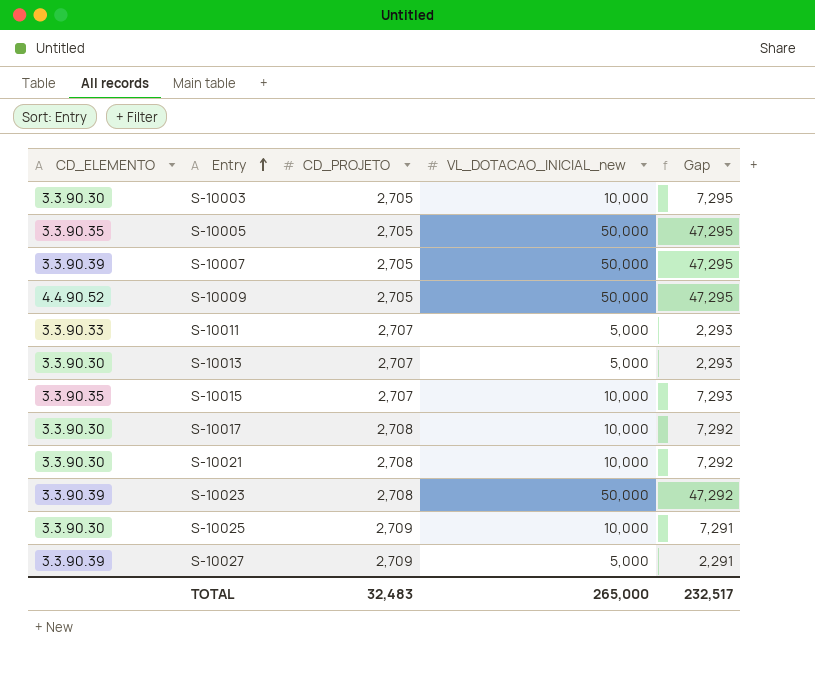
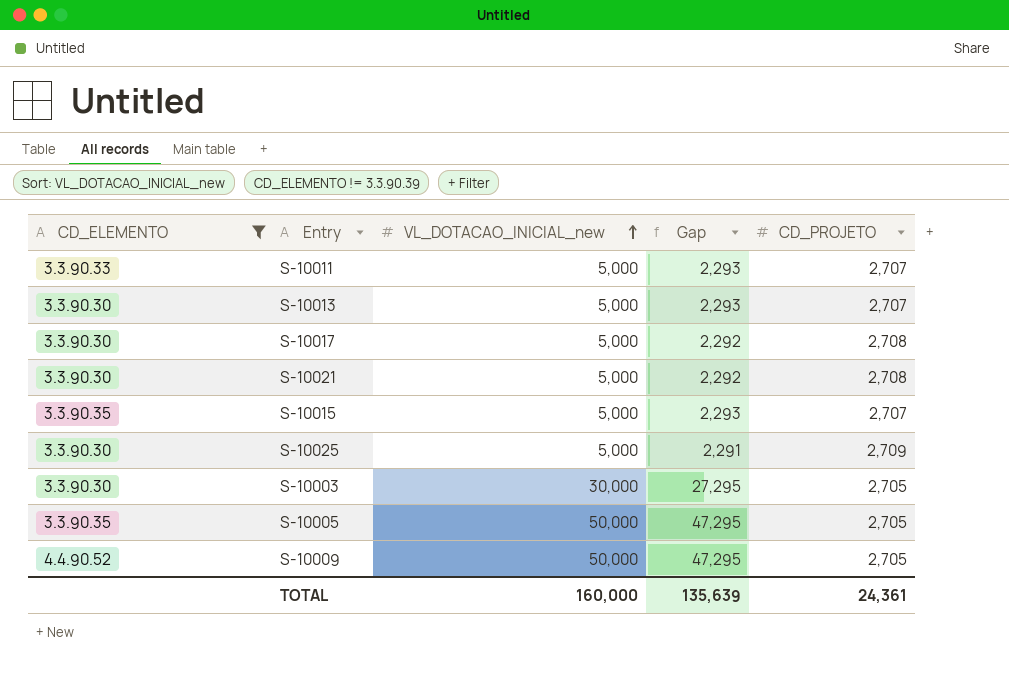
filter: none -> CD_ELEMENTO != 3.3.90.39
row order: Entry ascending -> VL_DOTACAO_INICIAL_new ascending
column CD_PROJETO | position: 3 -> 5
S-10017 | VL_DOTACAO_INICIAL_new: 10,000 -> 5,000
S-10017 | Gap: 7,292 -> 2,292
S-10021 | VL_DOTACAO_INICIAL_new: 10,000 -> 5,000
S-10021 | Gap: 7,292 -> 2,292
S-10015 | VL_DOTACAO_INICIAL_new: 10,000 -> 5,000
S-10015 | Gap: 7,293 -> 2,293
S-10025 | VL_DOTACAO_INICIAL_new: 10,000 -> 5,000
S-10025 | Gap: 7,291 -> 2,291
S-10003 | VL_DOTACAO_INICIAL_new: 10,000 -> 30,000
S-10003 | Gap: 7,295 -> 27,295
TOTAL | VL_DOTACAO_INICIAL_new: 265,000 -> 160,000
TOTAL | Gap: 232,517 -> 135,639
TOTAL | CD_PROJETO: 32,483 -> 24,361

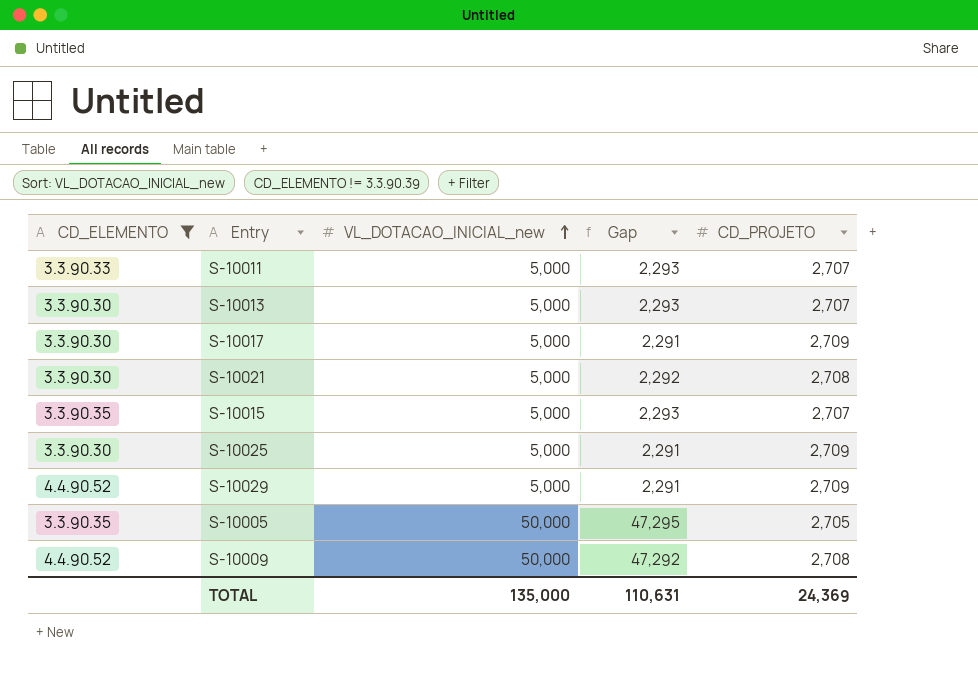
row S-10003: 3.3.90.30 | 30,000 | 27,295 | 2,705 -> none
S-10017 | Gap: 2,292 -> 2,291
S-10017 | CD_PROJETO: 2,708 -> 2,709
row S-10029: none -> 4.4.90.52 | 5,000 | 2,291 | 2,709
S-10009 | Gap: 47,295 -> 47,292
S-10009 | CD_PROJETO: 2,705 -> 2,708
TOTAL | VL_DOTACAO_INICIAL_new: 160,000 -> 135,000
TOTAL | Gap: 135,639 -> 110,631
TOTAL | CD_PROJETO: 24,361 -> 24,369

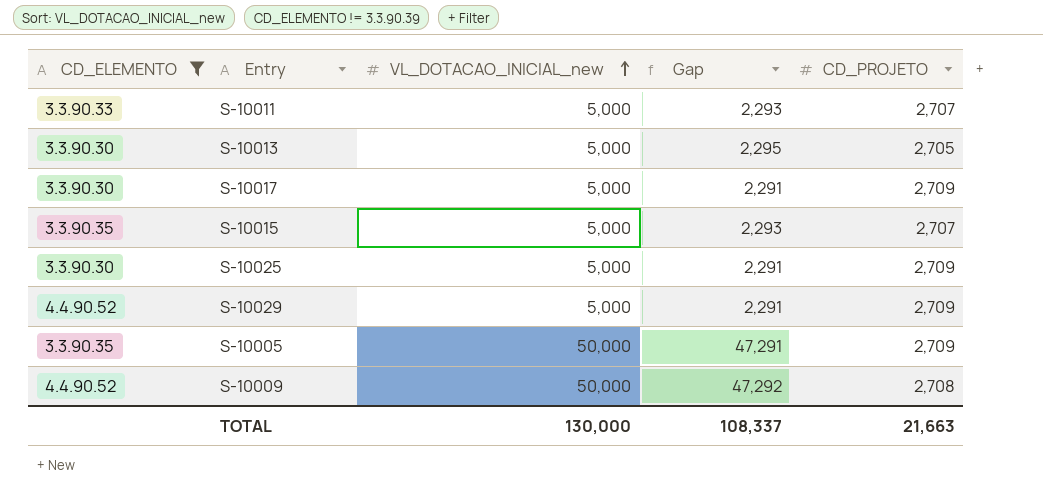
row S-10021: 3.3.90.30 | 5,000 | 2,292 | 2,708 -> none
S-10013 | Gap: 2,293 -> 2,295
S-10013 | CD_PROJETO: 2,707 -> 2,705
S-10005 | Gap: 47,295 -> 47,291
S-10005 | CD_PROJETO: 2,705 -> 2,709
TOTAL | VL_DOTACAO_INICIAL_new: 135,000 -> 130,000
TOTAL | Gap: 110,631 -> 108,337
TOTAL | CD_PROJETO: 24,369 -> 21,663

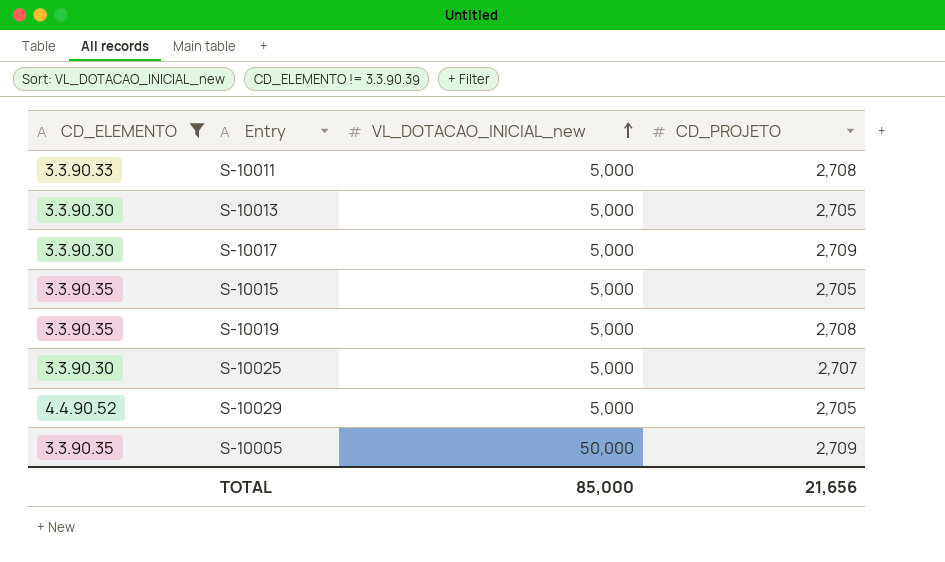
column Gap | formula: [VL_DOTACAO_INICIAL_new] - [CD_PROJETO] -> none
row S-10009: 4.4.90.52 | 50,000 | 47,292 | 2,708 -> none
S-10011 | CD_PROJETO: 2,707 -> 2,708
S-10015 | CD_PROJETO: 2,707 -> 2,705
row S-10019: none -> 3.3.90.35 | 5,000 | 2,708
S-10025 | CD_PROJETO: 2,709 -> 2,707
S-10029 | CD_PROJETO: 2,709 -> 2,705
TOTAL | VL_DOTACAO_INICIAL_new: 130,000 -> 85,000
TOTAL | CD_PROJETO: 21,663 -> 21,656

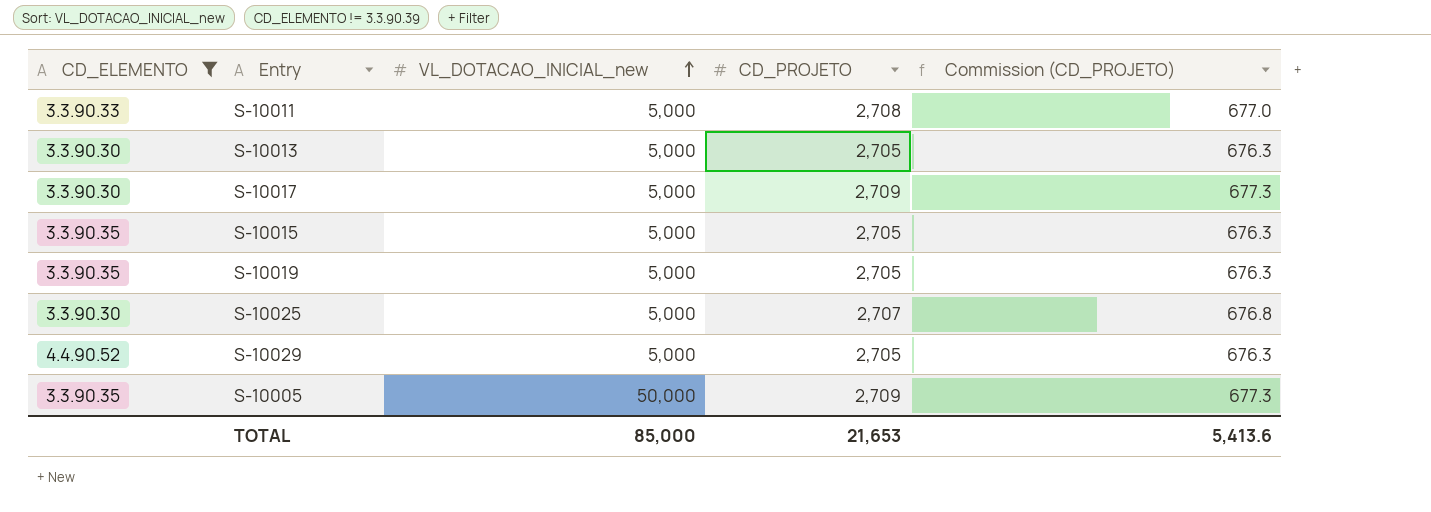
column Commission (CD_PROJETO) | formula: none -> [CD_PROJETO] * 0.25
S-10019 | CD_PROJETO: 2,708 -> 2,705
TOTAL | CD_PROJETO: 21,656 -> 21,653

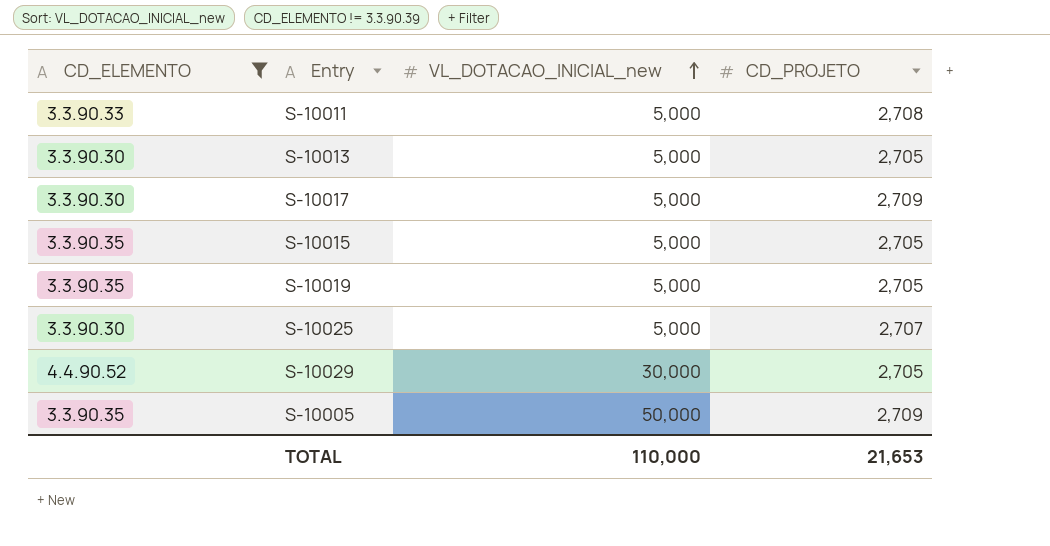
column Commission (CD_PROJETO) | formula: [CD_PROJETO] * 0.25 -> none
S-10029 | VL_DOTACAO_INICIAL_new: 5,000 -> 30,000
TOTAL | VL_DOTACAO_INICIAL_new: 85,000 -> 110,000

